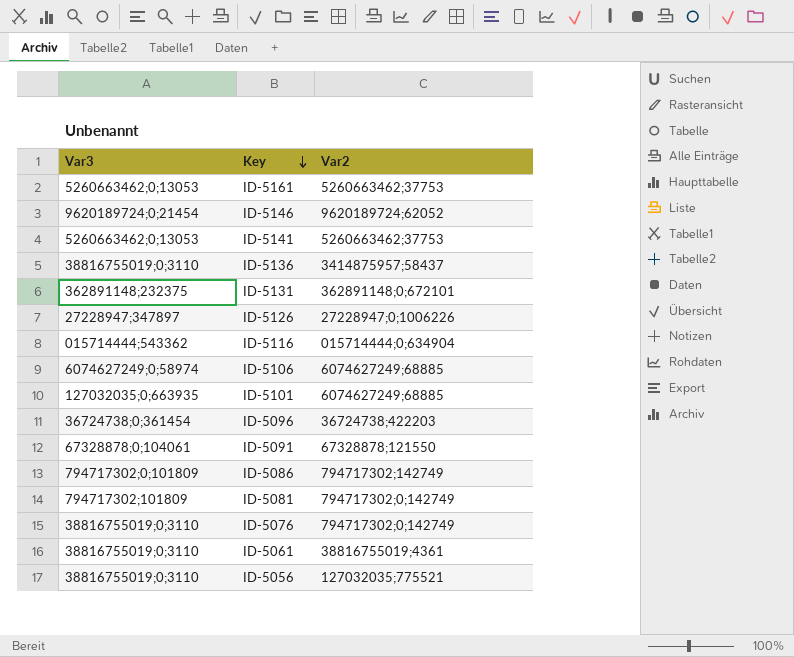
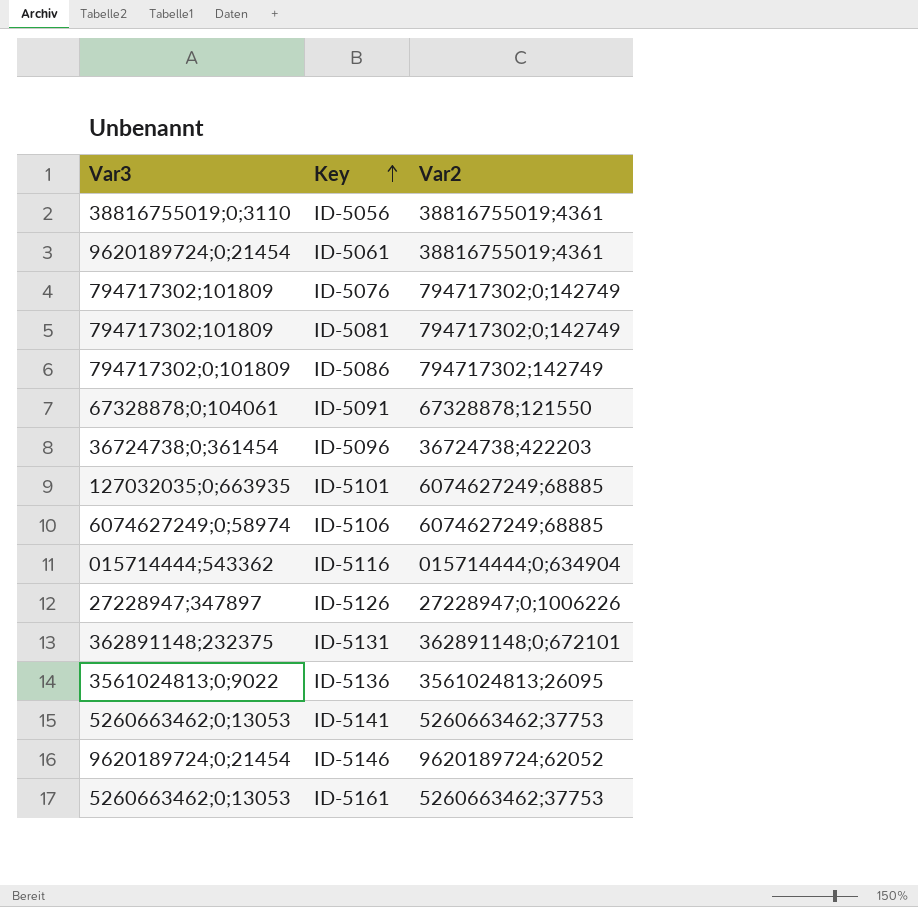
row order: Key descending -> Key ascending
ID-5056 | Var2: 127032035;775521 -> 38816755019;4361
ID-5061 | Var3: 38816755019;0;3110 -> 9620189724;0;21454
ID-5076 | Var3: 38816755019;0;3110 -> 794717302;101809
ID-5136 | Var3: 38816755019;0;3110 -> 3561024813;0;9022
ID-5136 | Var2: 3414875957;58437 -> 3561024813;26095

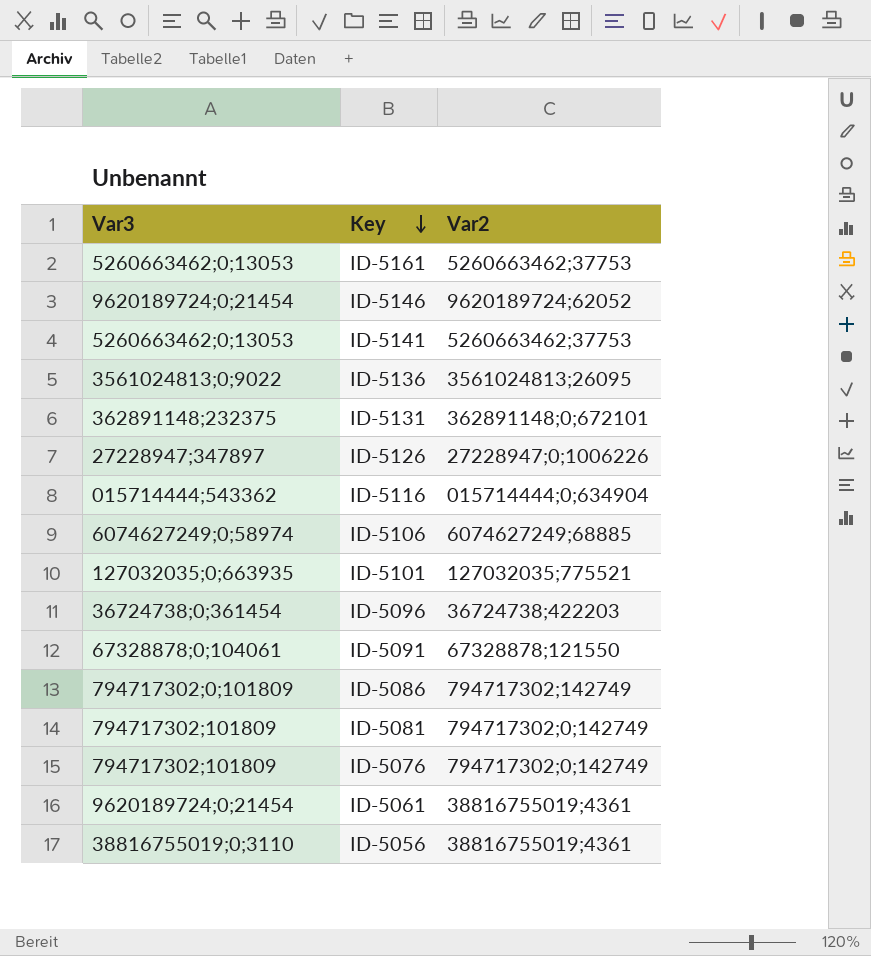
row order: Key ascending -> Key descending
ID-5101 | Var2: 6074627249;68885 -> 127032035;775521

